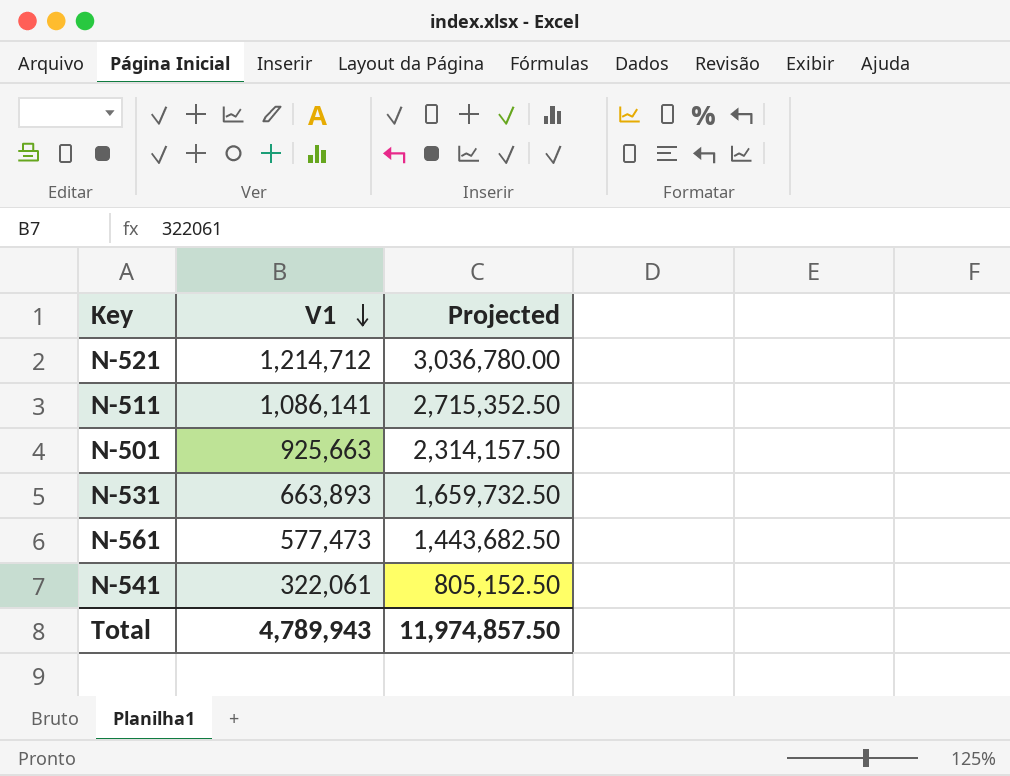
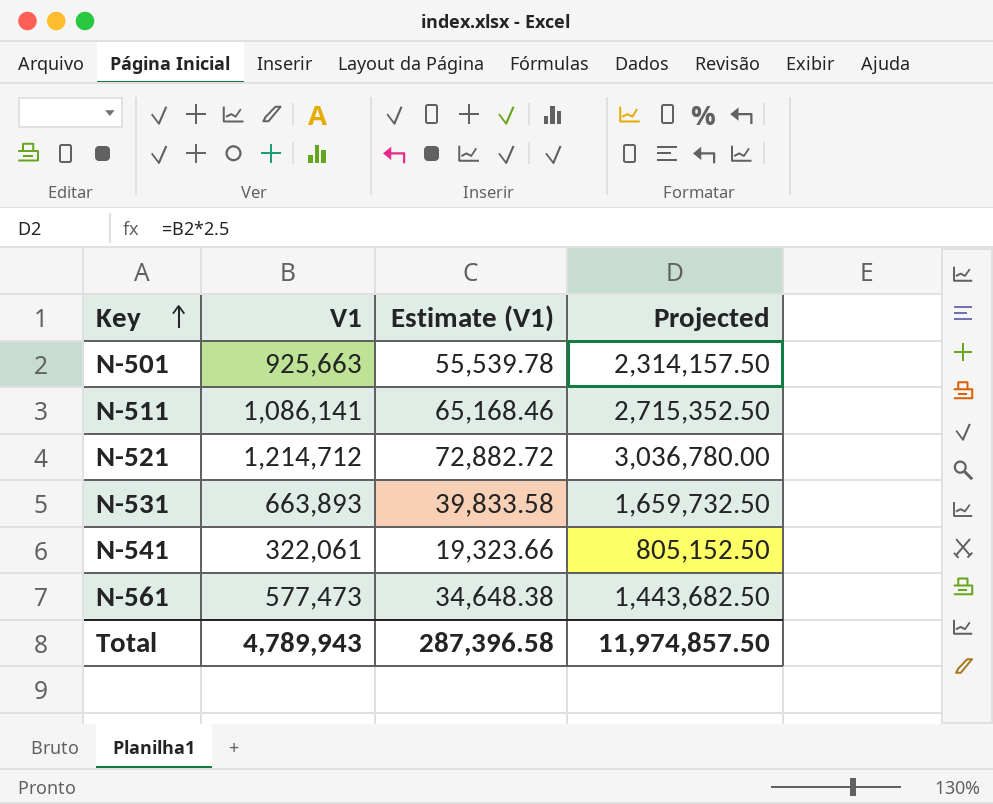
row order: V1 descending -> Key ascending
column Estimate (V1) | formula: none -> [V1] * 0.06

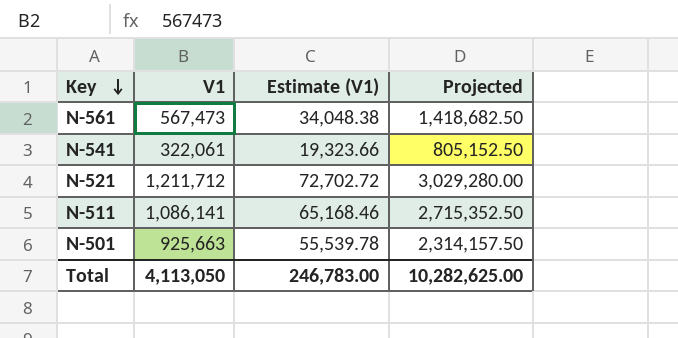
row order: Key ascending -> Key descending
row N-531: 663,893 | 39,833.58 | 1,659,732.50 -> none
N-561 | V1: 577,473 -> 567,473
N-561 | Estimate (V1): 34,648.38 -> 34,048.38
N-561 | Projected: 1,443,682.50 -> 1,418,682.50
N-521 | V1: 1,214,712 -> 1,211,712
N-521 | Estimate (V1): 72,882.72 -> 72,702.72
N-521 | Projected: 3,036,780.00 -> 3,029,280.00
Total | V1: 4,789,943 -> 4,113,050
Total | Estimate (V1): 287,396.58 -> 246,783.00
Total | Projected: 11,974,857.50 -> 10,282,625.00

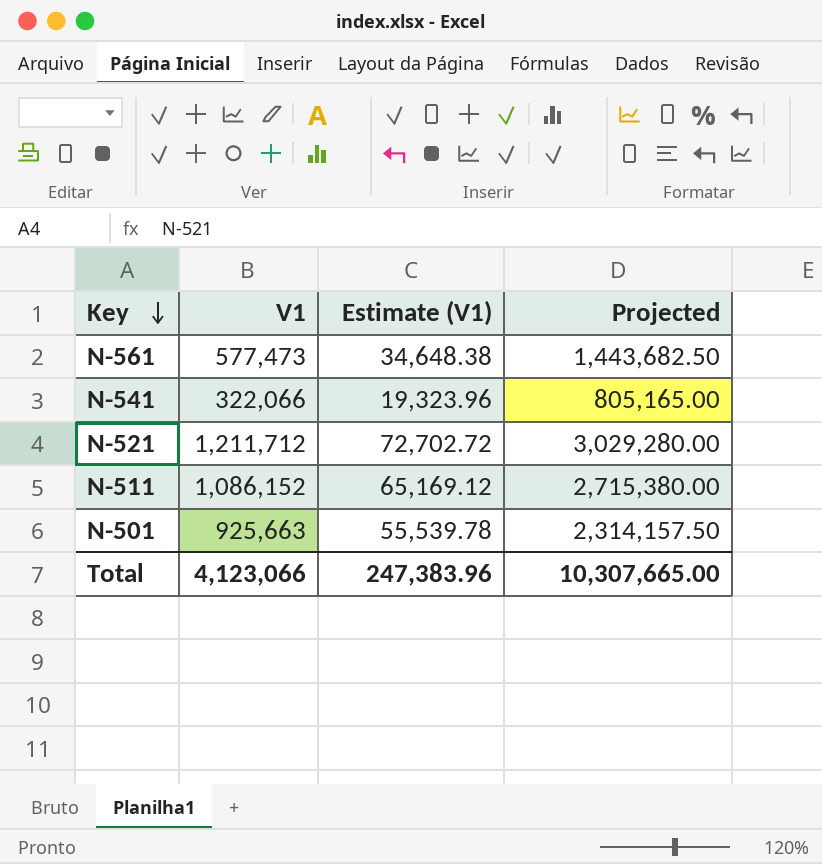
N-561 | V1: 567,473 -> 577,473
N-561 | Estimate (V1): 34,048.38 -> 34,648.38
N-561 | Projected: 1,418,682.50 -> 1,443,682.50
N-541 | V1: 322,061 -> 322,066
N-541 | Estimate (V1): 19,323.66 -> 19,323.96
N-541 | Projected: 805,152.50 -> 805,165.00
N-511 | V1: 1,086,141 -> 1,086,152
N-511 | Estimate (V1): 65,168.46 -> 65,169.12
N-511 | Projected: 2,715,352.50 -> 2,715,380.00
Total | V1: 4,113,050 -> 4,123,066
Total | Estimate (V1): 246,783.00 -> 247,383.96
Total | Projected: 10,282,625.00 -> 10,307,665.00

